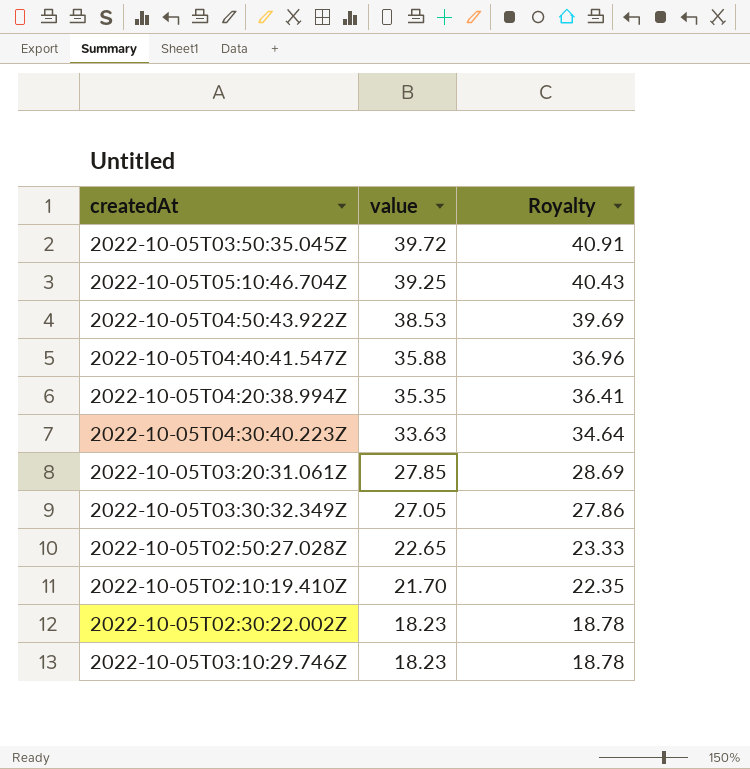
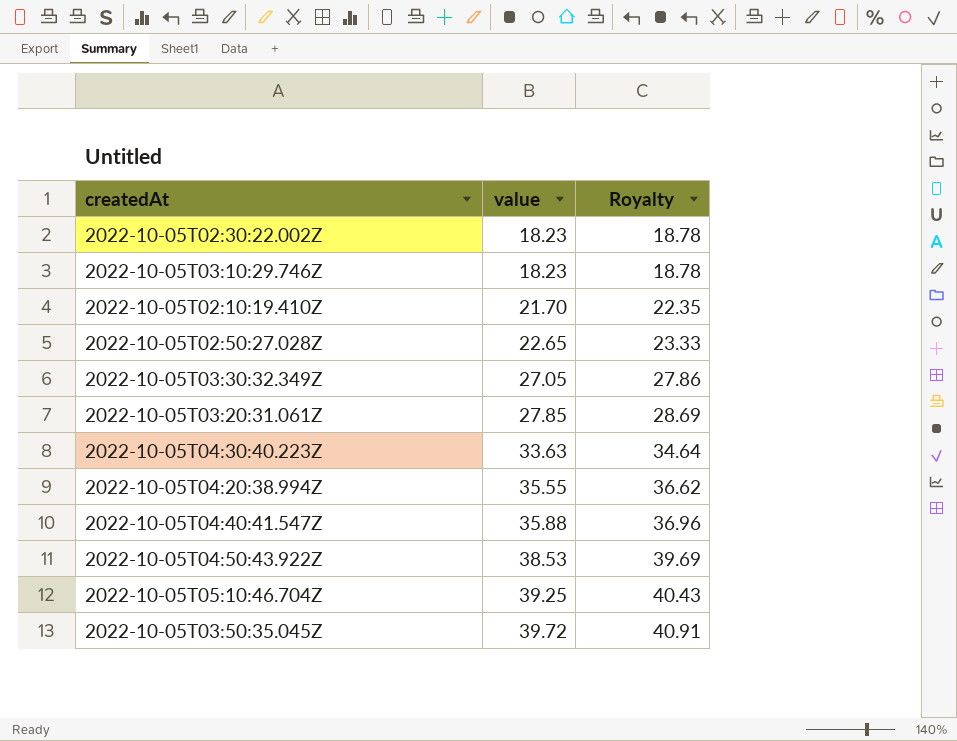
row order: value descending -> value ascending
2022-10-05T04:20:38.994Z | value: 35.35 -> 35.55
2022-10-05T04:20:38.994Z | Royalty: 36.41 -> 36.62

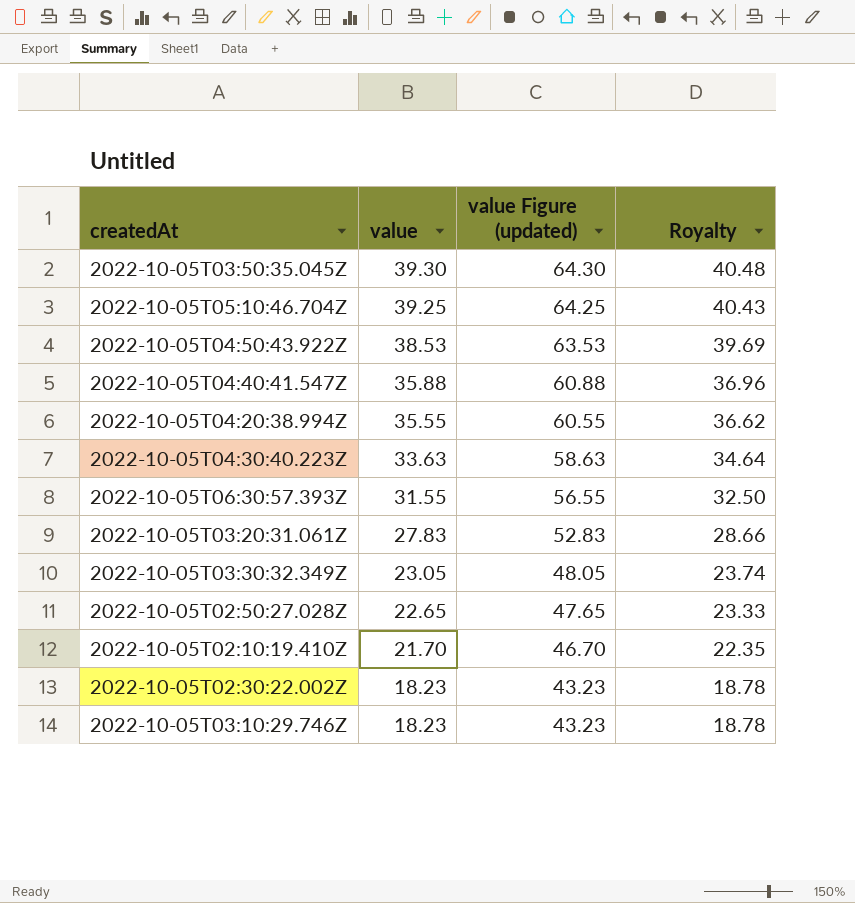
row order: value ascending -> value descending
column value Figure (updated) | formula: none -> [value] + 25
2022-10-05T03:50:35.045Z | value: 39.72 -> 39.30
2022-10-05T03:50:35.045Z | Royalty: 40.91 -> 40.48
row 2022-10-05T06:30:57.393Z: none -> 31.55 | 56.55 | 32.50
2022-10-05T03:20:31.061Z | value: 27.85 -> 27.83
2022-10-05T03:20:31.061Z | Royalty: 28.69 -> 28.66
2022-10-05T03:30:32.349Z | value: 27.05 -> 23.05
2022-10-05T03:30:32.349Z | Royalty: 27.86 -> 23.74

